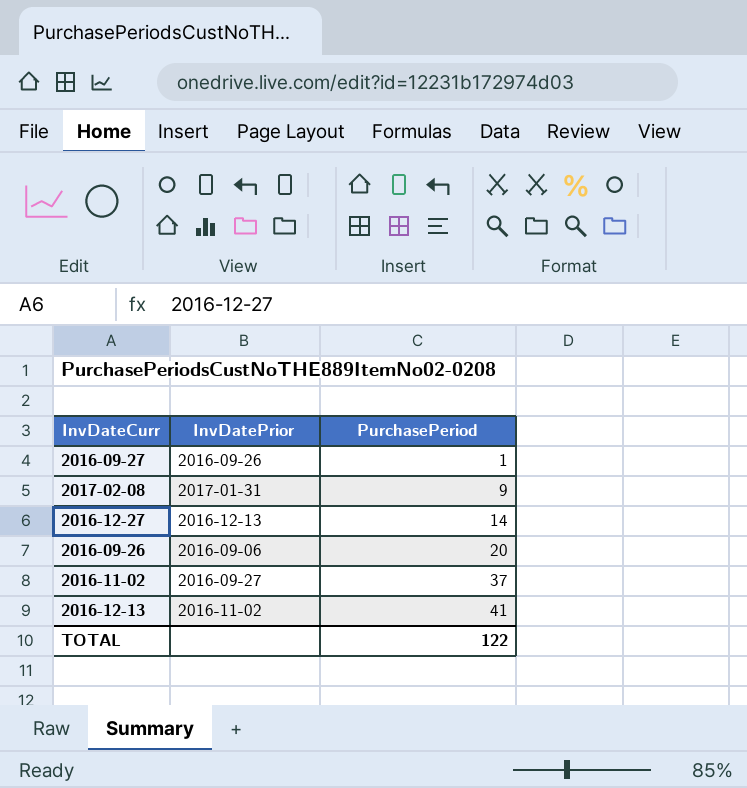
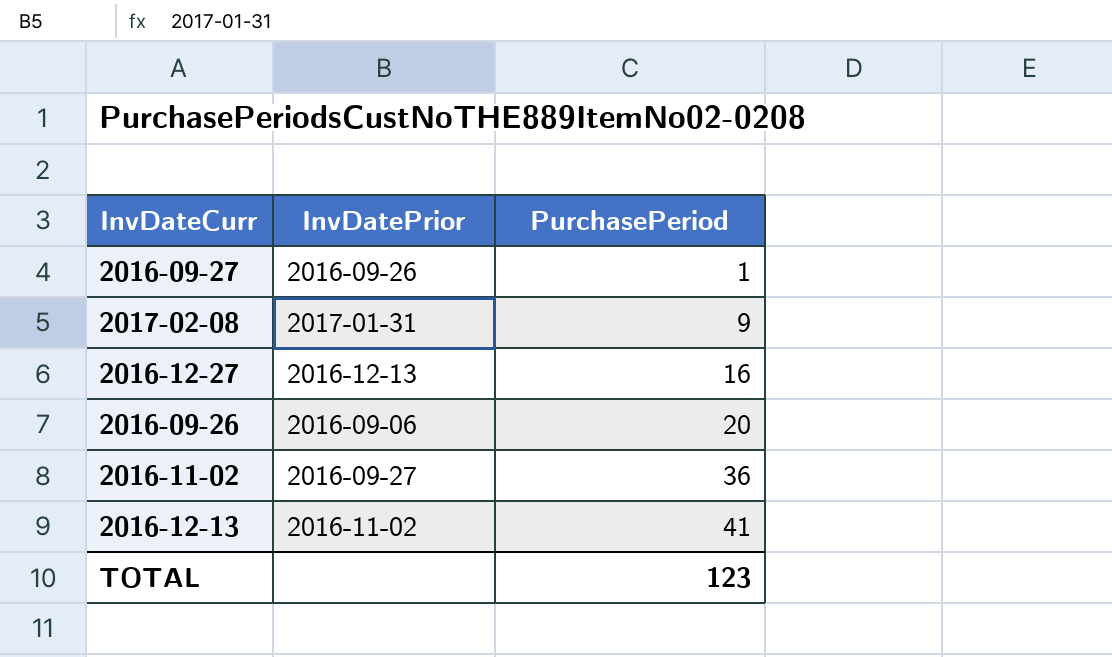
2016-12-27 | PurchasePeriod: 14 -> 16
2016-11-02 | PurchasePeriod: 37 -> 36
TOTAL | PurchasePeriod: 122 -> 123

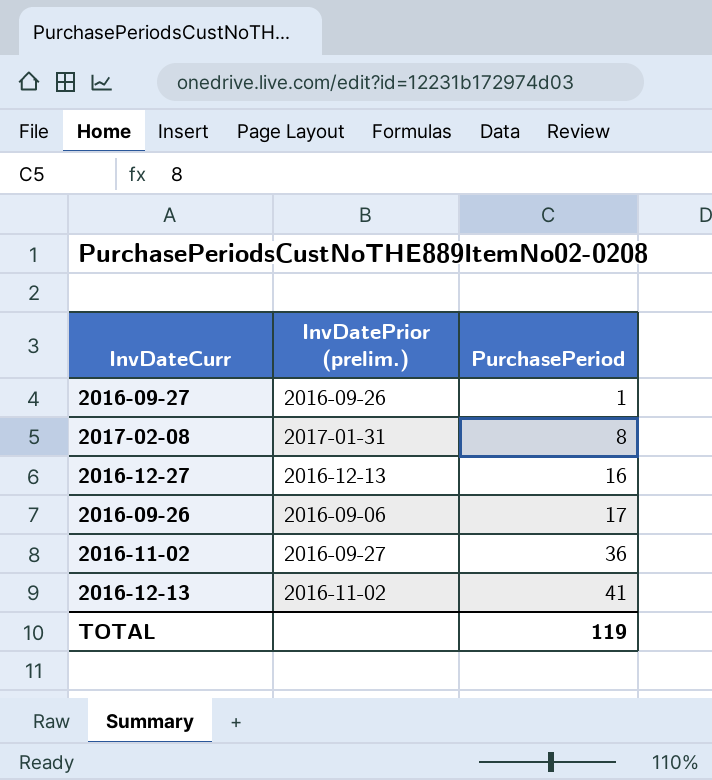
column name: InvDatePrior -> InvDatePrior (prelim.)
2017-02-08 | PurchasePeriod: 9 -> 8
2016-09-26 | PurchasePeriod: 20 -> 17
TOTAL | PurchasePeriod: 123 -> 119

